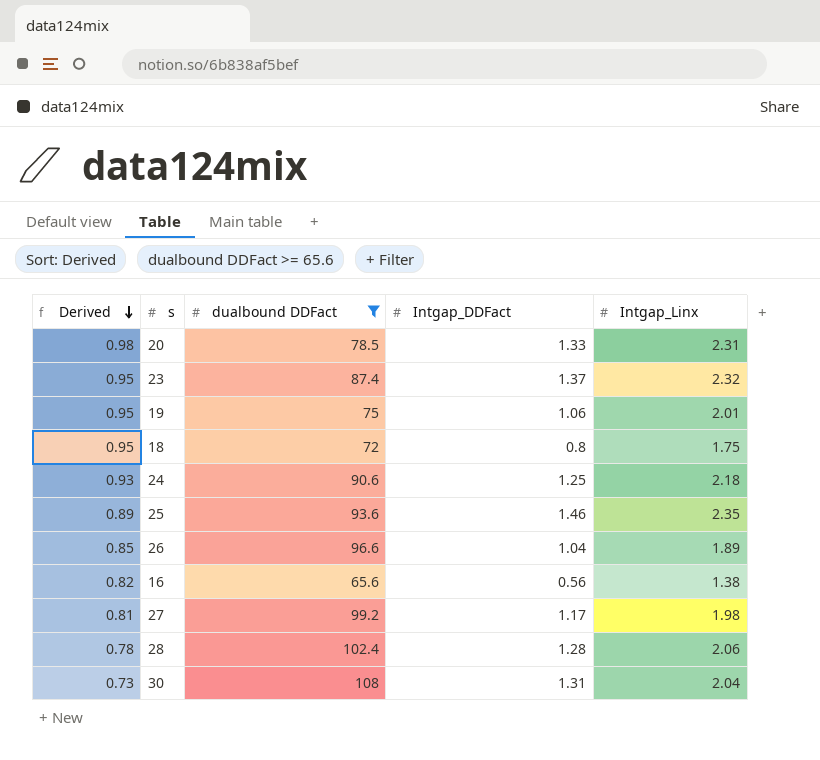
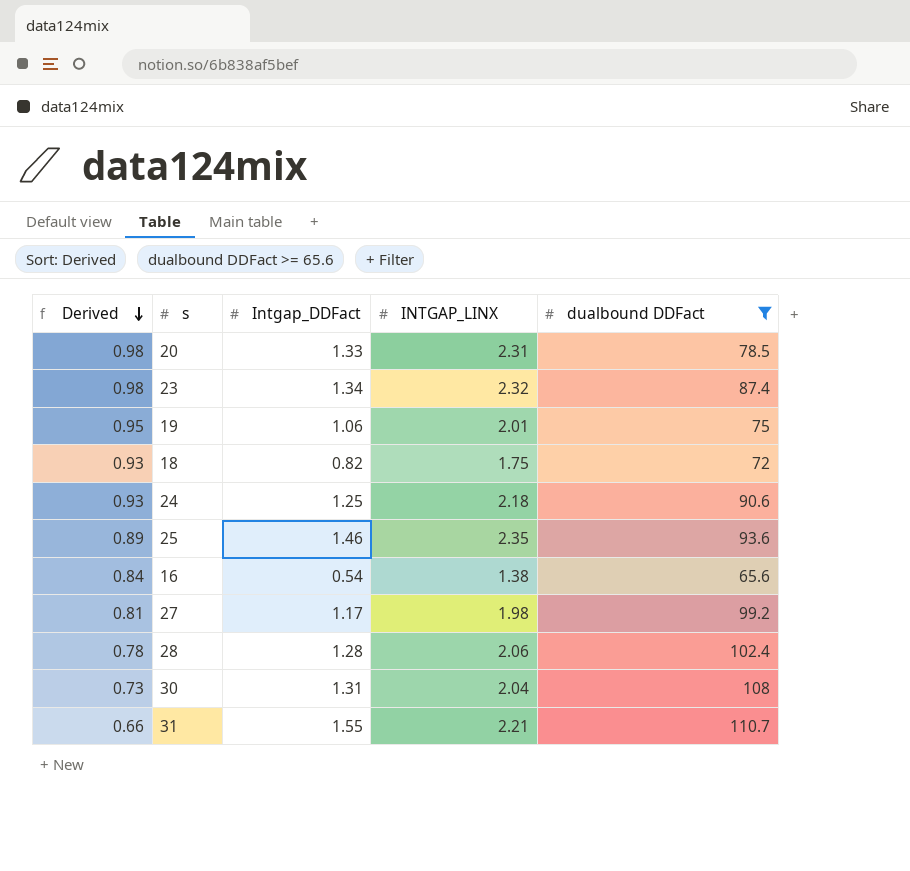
column name: Intgap_Linx -> INTGAP_LINX
column dualbound DDFact | position: 3 -> 5
row 26: 0.85 | 96.6 | 1.04 | 1.89 -> none
23 | Derived: 0.95 -> 0.98
23 | Intgap_DDFact: 1.37 -> 1.34
18 | Derived: 0.95 -> 0.93
18 | Intgap_DDFact: 0.8 -> 0.82
16 | Derived: 0.82 -> 0.84
16 | Intgap_DDFact: 0.56 -> 0.54
row 31: none -> 0.66 | 1.55 | 2.21 | 110.7

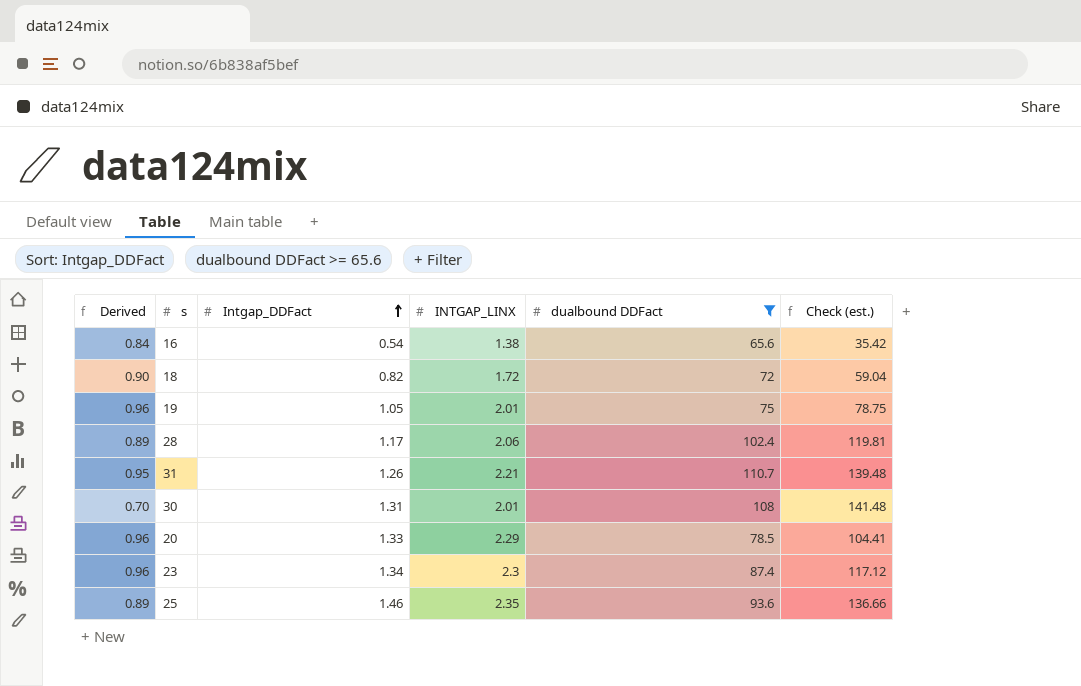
row order: Derived descending -> Intgap_DDFact ascending
column Check (est.) | formula: none -> [Intgap_DDFact] * [dualbound DDFact]
row 24: 0.93 | 1.25 | 2.18 | 90.6 -> none
row 27: 0.81 | 1.17 | 1.98 | 99.2 -> none
18 | Derived: 0.93 -> 0.90
18 | INTGAP_LINX: 1.75 -> 1.72
19 | Derived: 0.95 -> 0.96
19 | Intgap_DDFact: 1.06 -> 1.05
28 | Derived: 0.78 -> 0.89
28 | Intgap_DDFact: 1.28 -> 1.17
31 | Derived: 0.66 -> 0.95
31 | Intgap_DDFact: 1.55 -> 1.26
30 | Derived: 0.73 -> 0.70
30 | INTGAP_LINX: 2.04 -> 2.01
20 | Derived: 0.98 -> 0.96
20 | INTGAP_LINX: 2.31 -> 2.29
23 | Derived: 0.98 -> 0.96
23 | INTGAP_LINX: 2.32 -> 2.3

